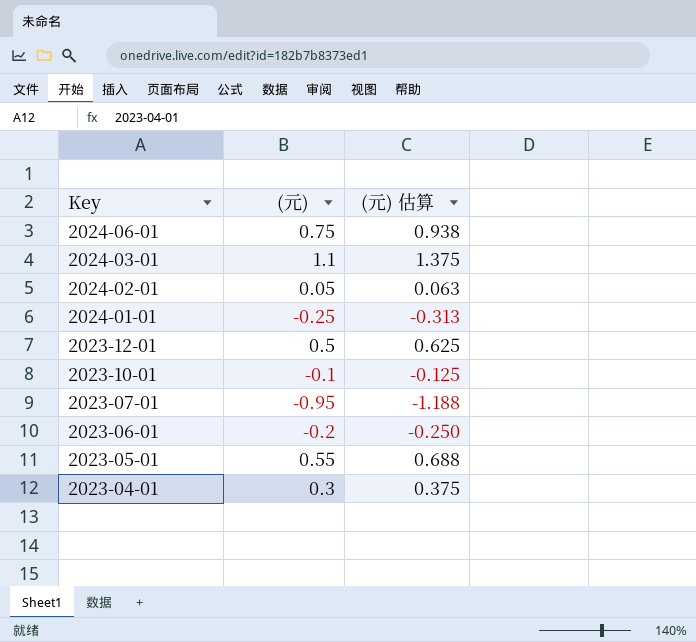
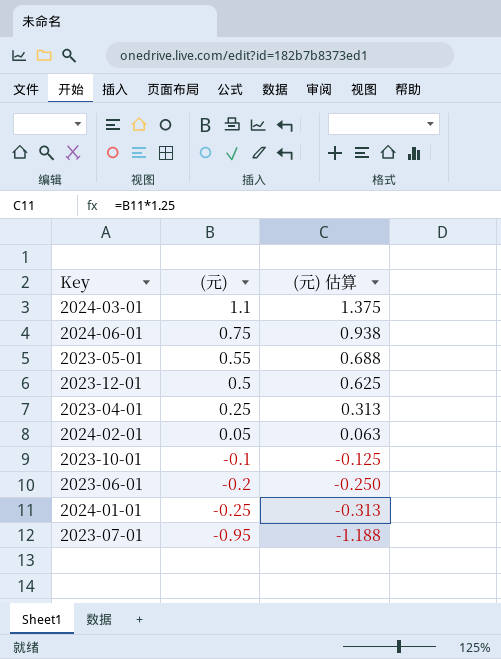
row order: Key descending -> (元) descending
2023-04-01 | (元): 0.3 -> 0.25
2023-04-01 | (元) 估算: 0.375 -> 0.313

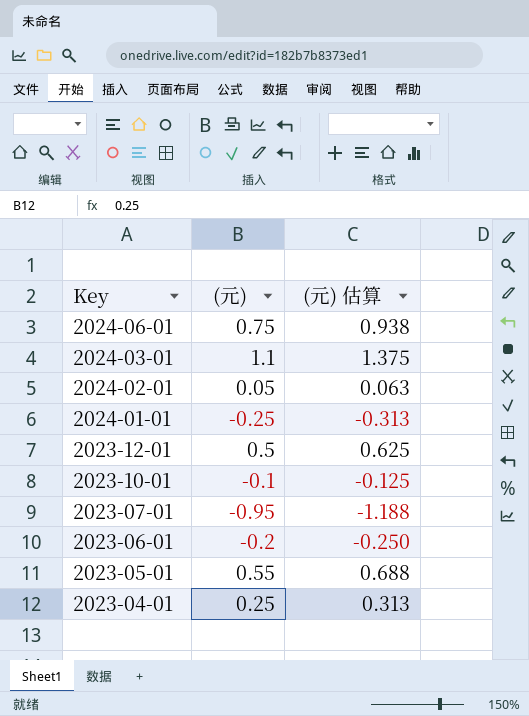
row order: (元) descending -> Key descending

